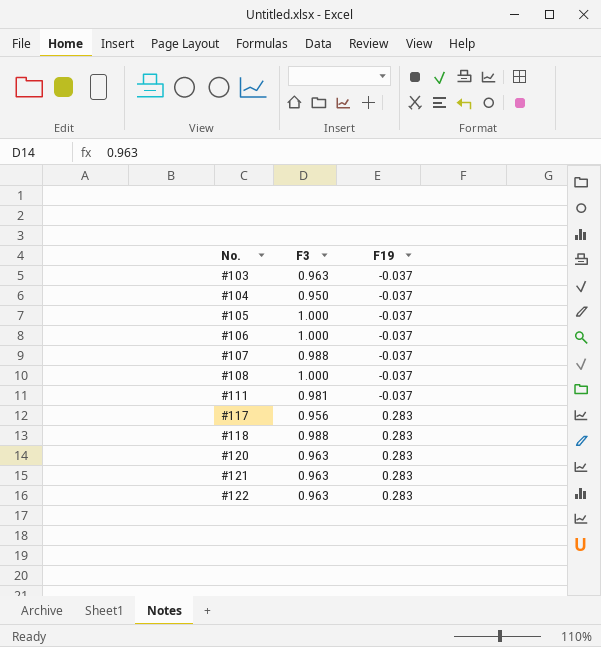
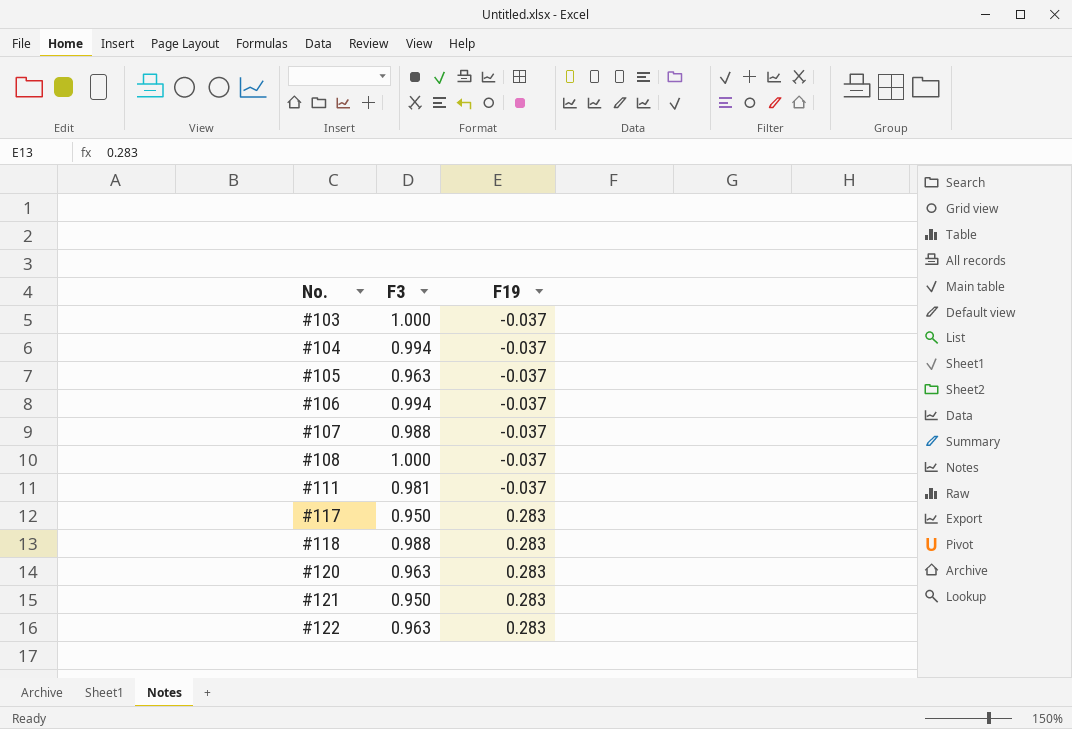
#103 | F3: 0.963 -> 1.000
#104 | F3: 0.950 -> 0.994
#105 | F3: 1.000 -> 0.963
#106 | F3: 1.000 -> 0.994
#117 | F3: 0.956 -> 0.950
#121 | F3: 0.963 -> 0.950

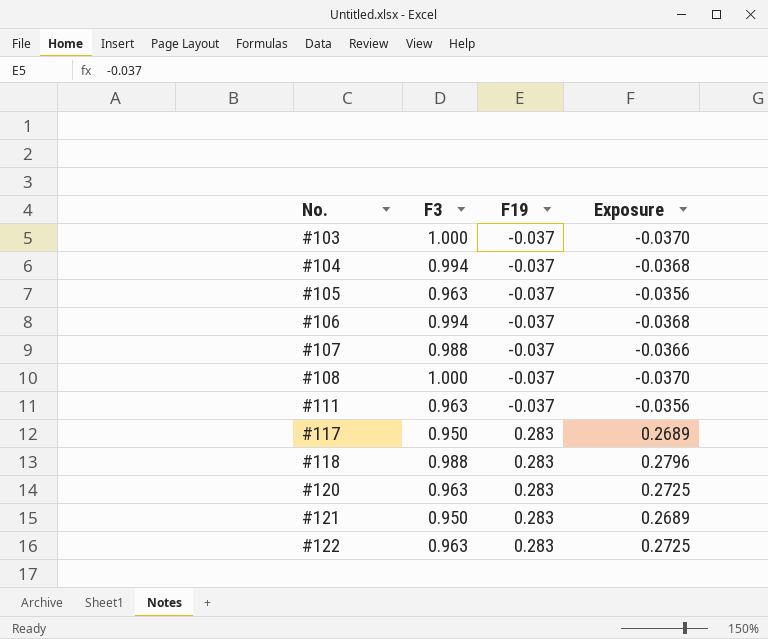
column Exposure | formula: none -> [F3] * [F19]
#111 | F3: 0.981 -> 0.963

